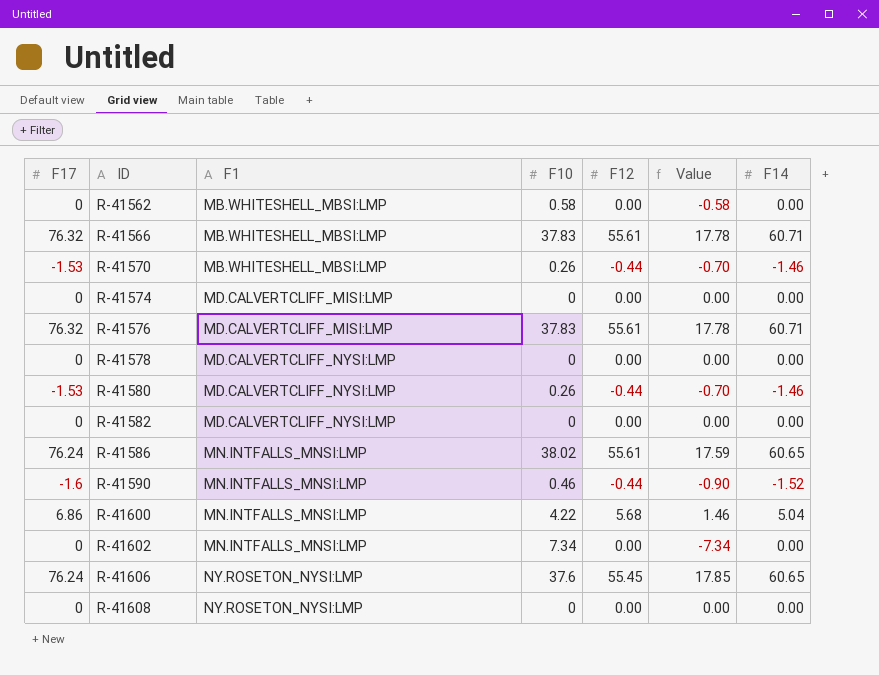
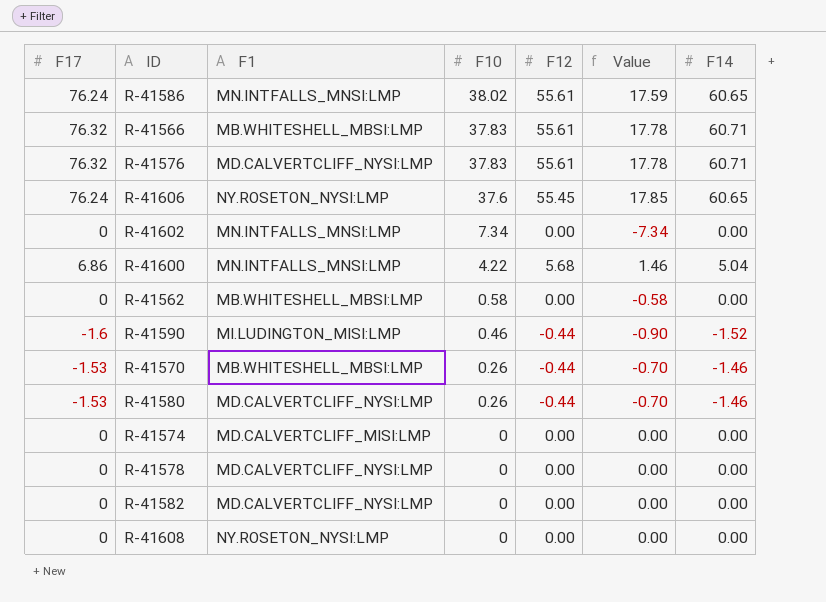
row order: ID ascending -> F10 descending
R-41576 | F1: MD.CALVERTCLIFF_MISI:LMP -> MD.CALVERTCLIFF_NYSI:LMP
R-41590 | F1: MN.INTFALLS_MNSI:LMP -> MI.LUDINGTON_MISI:LMP

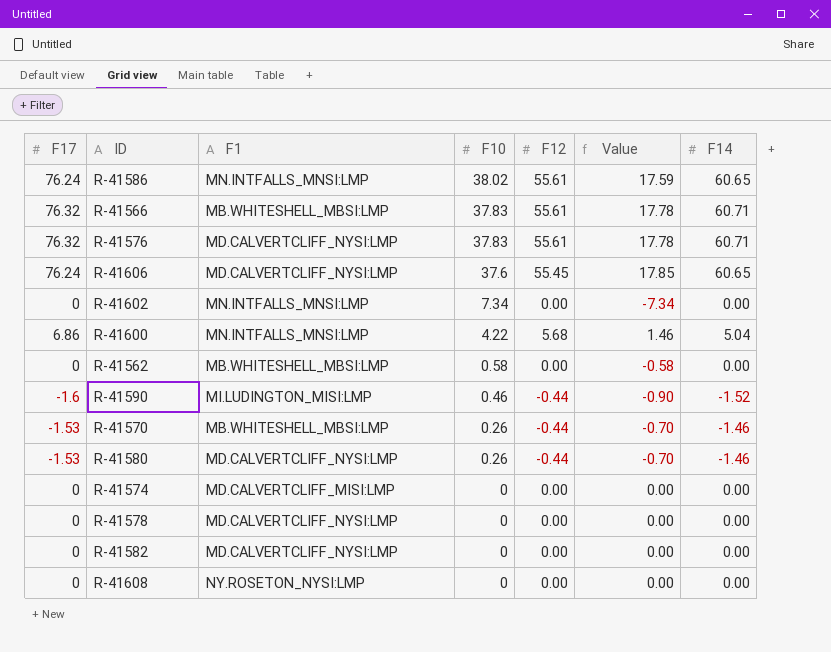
R-41606 | F1: NY.ROSETON_NYSI:LMP -> MD.CALVERTCLIFF_NYSI:LMP

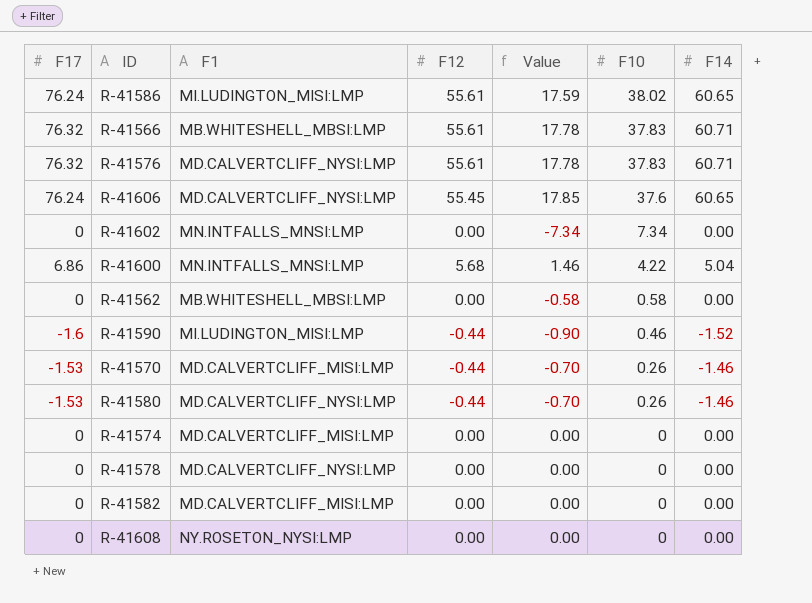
column F10 | position: 4 -> 6
R-41586 | F1: MN.INTFALLS_MNSI:LMP -> MI.LUDINGTON_MISI:LMP
R-41570 | F1: MB.WHITESHELL_MBSI:LMP -> MD.CALVERTCLIFF_MISI:LMP
R-41582 | F1: MD.CALVERTCLIFF_NYSI:LMP -> MD.CALVERTCLIFF_MISI:LMP

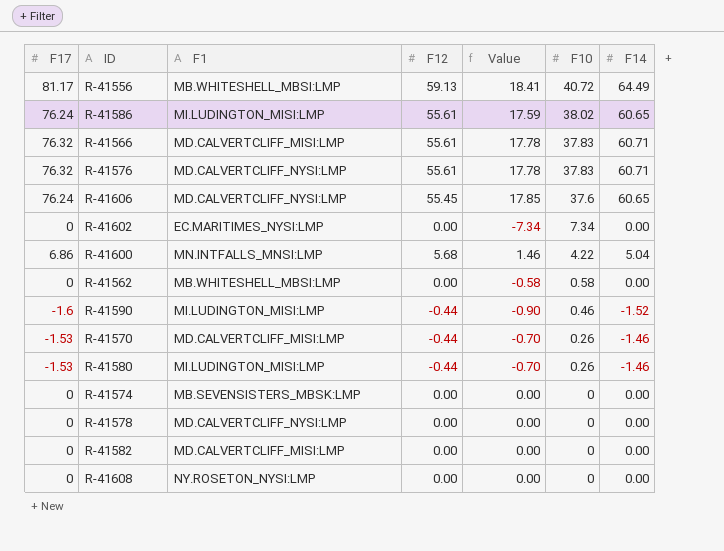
row R-41556: none -> 81.17 | MB.WHITESHELL_MBSI:LMP | 59.13 | 18.41 | 40.72 | 64.49
R-41566 | F1: MB.WHITESHELL_MBSI:LMP -> MD.CALVERTCLIFF_MISI:LMP
R-41602 | F1: MN.INTFALLS_MNSI:LMP -> EC.MARITIMES_NYSI:LMP
R-41580 | F1: MD.CALVERTCLIFF_NYSI:LMP -> MI.LUDINGTON_MISI:LMP
R-41574 | F1: MD.CALVERTCLIFF_MISI:LMP -> MB.SEVENSISTERS_MBSK:LMP

